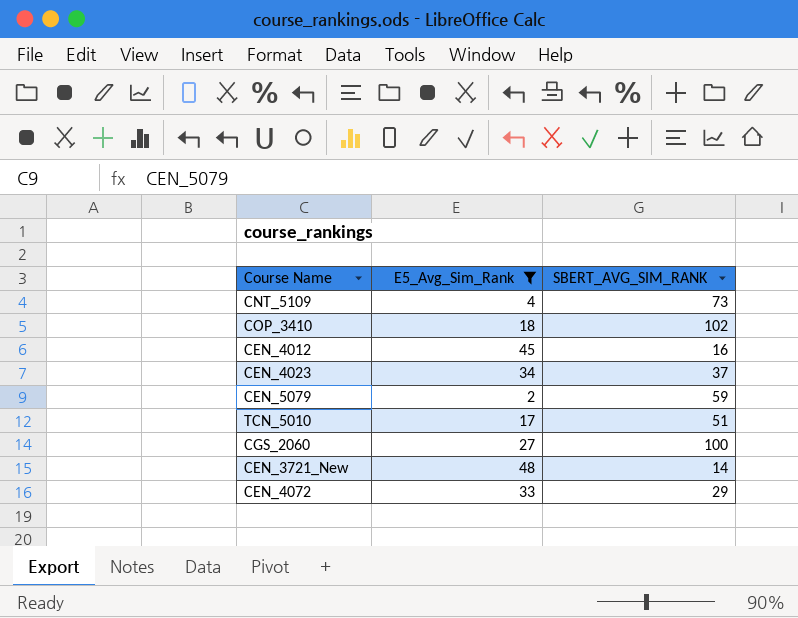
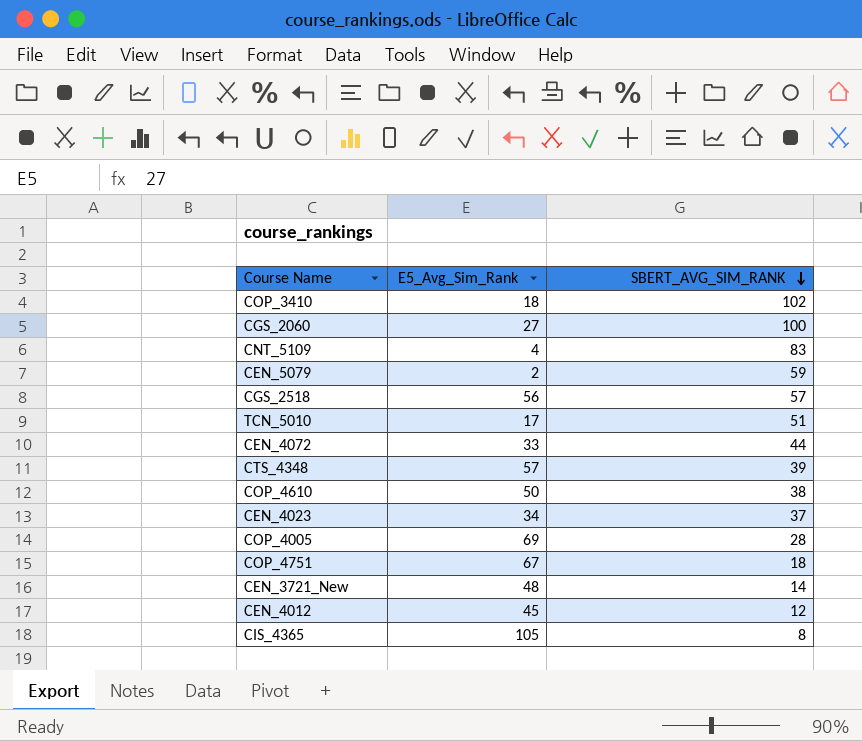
filter: E5_Avg_Sim_Rank <= 48 -> none
row order: none -> SBERT_AVG_SIM_RANK descending
CNT_5109 | SBERT_AVG_SIM_RANK: 73 -> 83
CEN_4072 | SBERT_AVG_SIM_RANK: 29 -> 44
CEN_4012 | SBERT_AVG_SIM_RANK: 16 -> 12

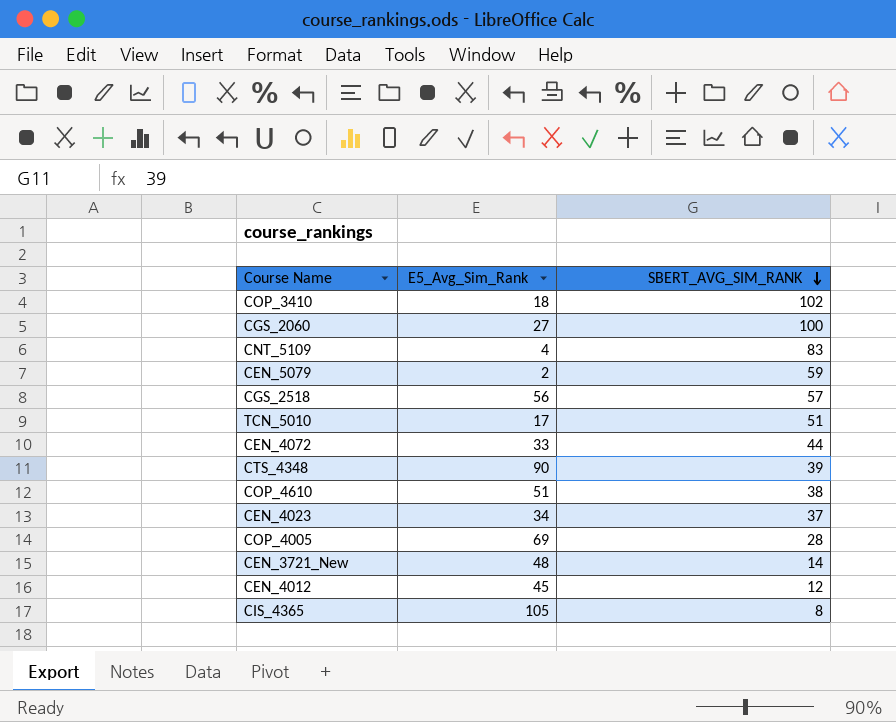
row COP_4751: 67 | 18 -> none
CTS_4348 | E5_Avg_Sim_Rank: 57 -> 90
COP_4610 | E5_Avg_Sim_Rank: 50 -> 51

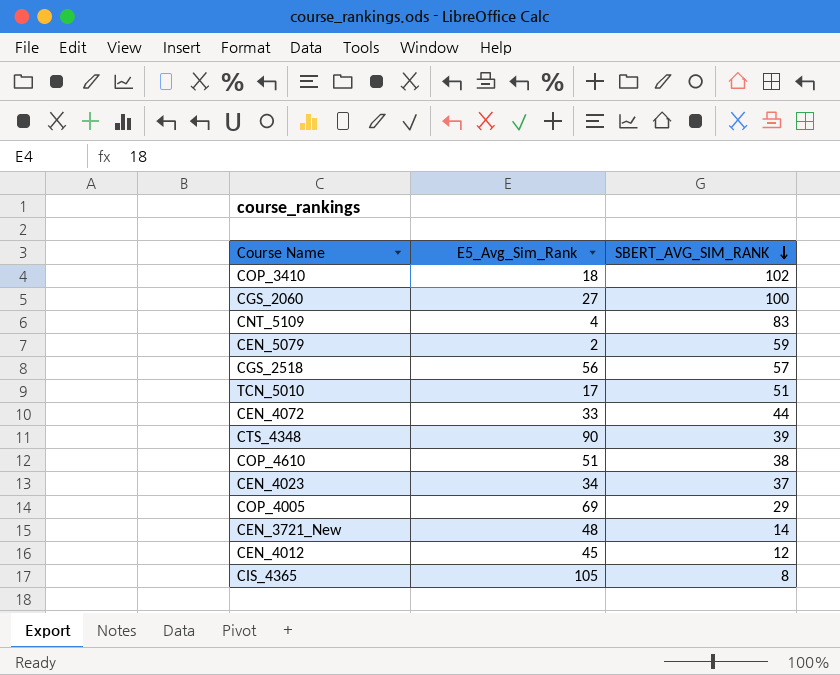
COP_4005 | SBERT_AVG_SIM_RANK: 28 -> 29

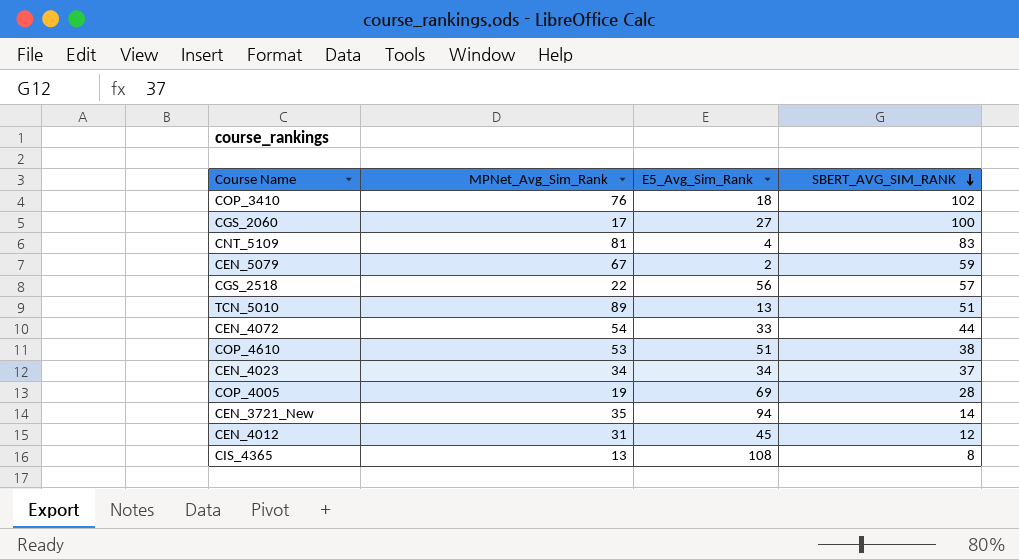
column MPNet_Avg_Sim_Rank | position: none -> 2
row CTS_4348: 90 | 39 -> none
TCN_5010 | E5_Avg_Sim_Rank: 17 -> 13
COP_4005 | SBERT_AVG_SIM_RANK: 29 -> 28
CEN_3721_New | E5_Avg_Sim_Rank: 48 -> 94
CIS_4365 | E5_Avg_Sim_Rank: 105 -> 108

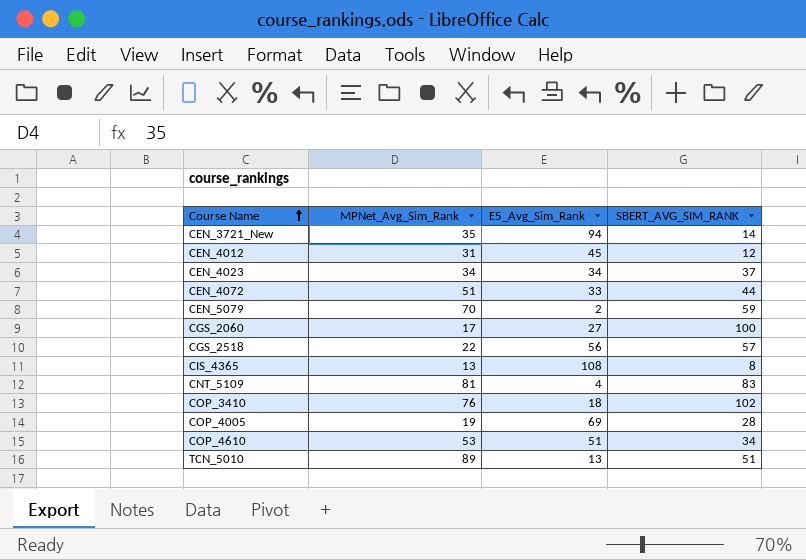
row order: SBERT_AVG_SIM_RANK descending -> Course Name ascending
CEN_4072 | MPNet_Avg_Sim_Rank: 54 -> 51
CEN_5079 | MPNet_Avg_Sim_Rank: 67 -> 70
COP_4610 | SBERT_AVG_SIM_RANK: 38 -> 34

